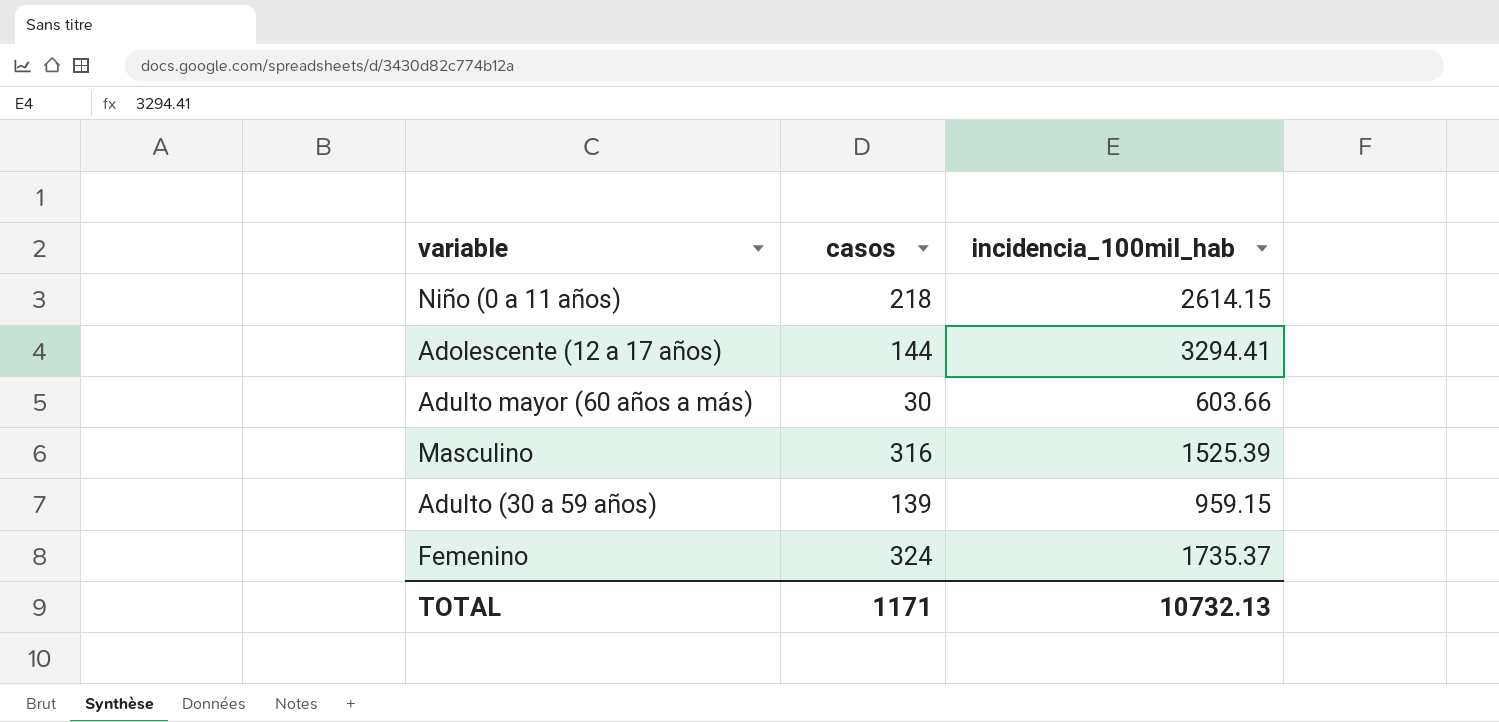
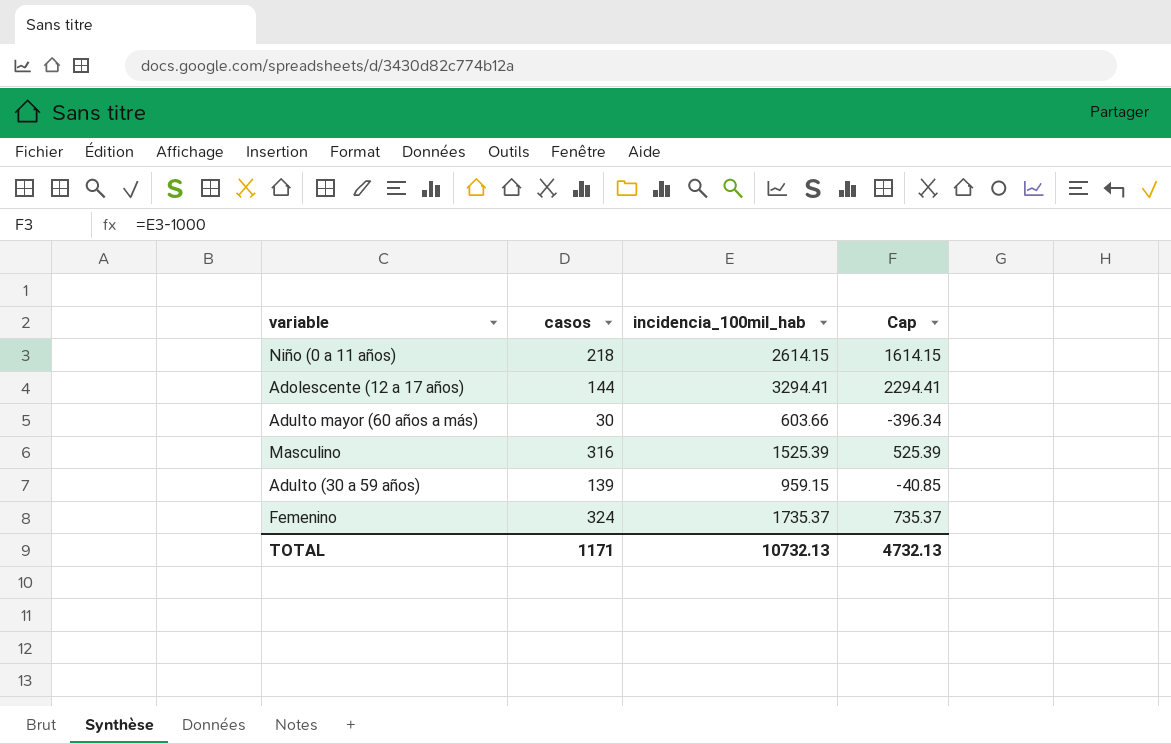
column Cap | formula: none -> [incidencia_100mil_hab] - 1000

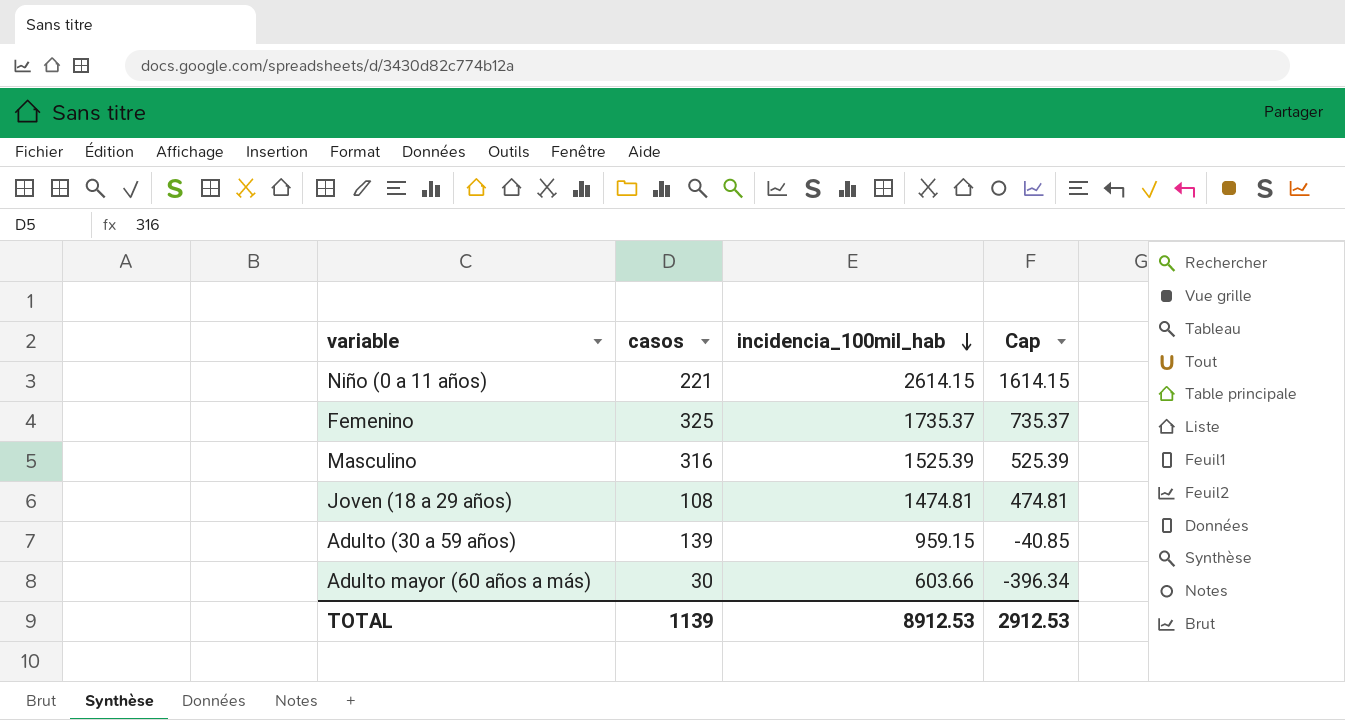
row order: none -> incidencia_100mil_hab descending
row Adolescente (12 a 17 años): 144 | 3294.41 | 2294.41 -> none
Niño (0 a 11 años) | casos: 218 -> 221
Femenino | casos: 324 -> 325
row Joven (18 a 29 años): none -> 108 | 1474.81 | 474.81
TOTAL | casos: 1171 -> 1139
TOTAL | incidencia_100mil_hab: 10732.13 -> 8912.53
TOTAL | Cap: 4732.13 -> 2912.53

